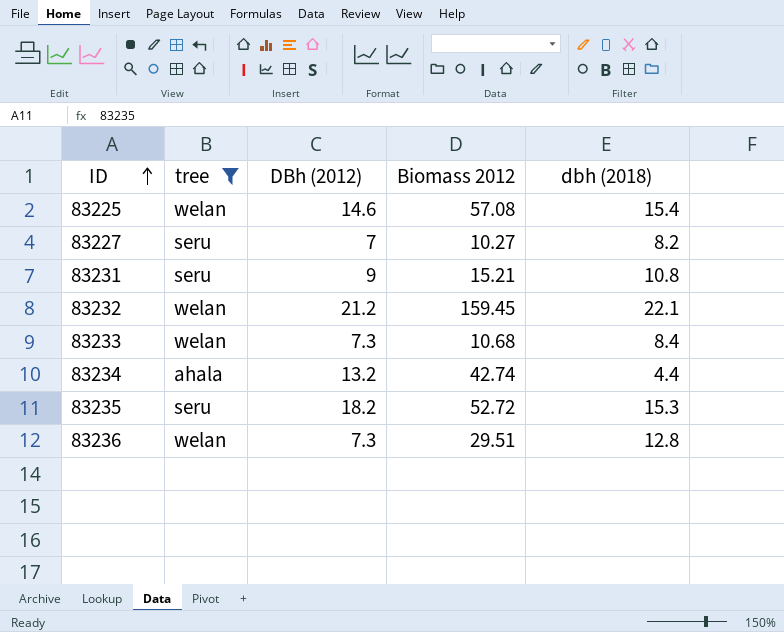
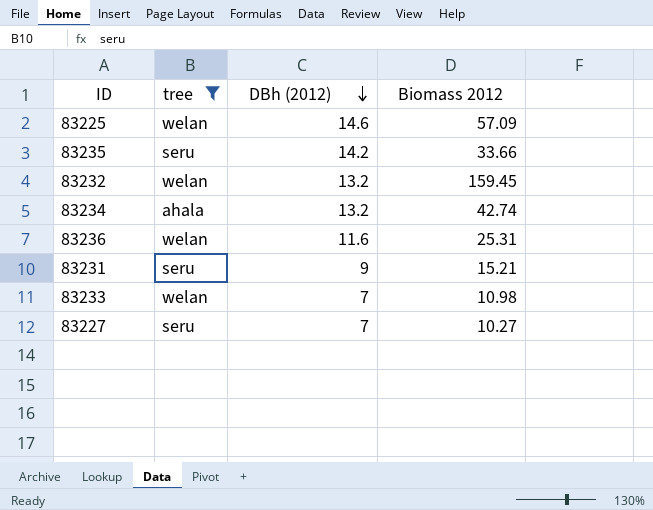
row order: ID ascending -> DBh (2012) descending
column dbh (2018) | position: 5 -> none
83225 | Biomass 2012: 57.08 -> 57.09
83235 | DBh (2012): 18.2 -> 14.2
83235 | Biomass 2012: 52.72 -> 33.66
83232 | DBh (2012): 21.2 -> 13.2
83236 | DBh (2012): 7.3 -> 11.6
83236 | Biomass 2012: 29.51 -> 25.31
83233 | DBh (2012): 7.3 -> 7
83233 | Biomass 2012: 10.68 -> 10.98

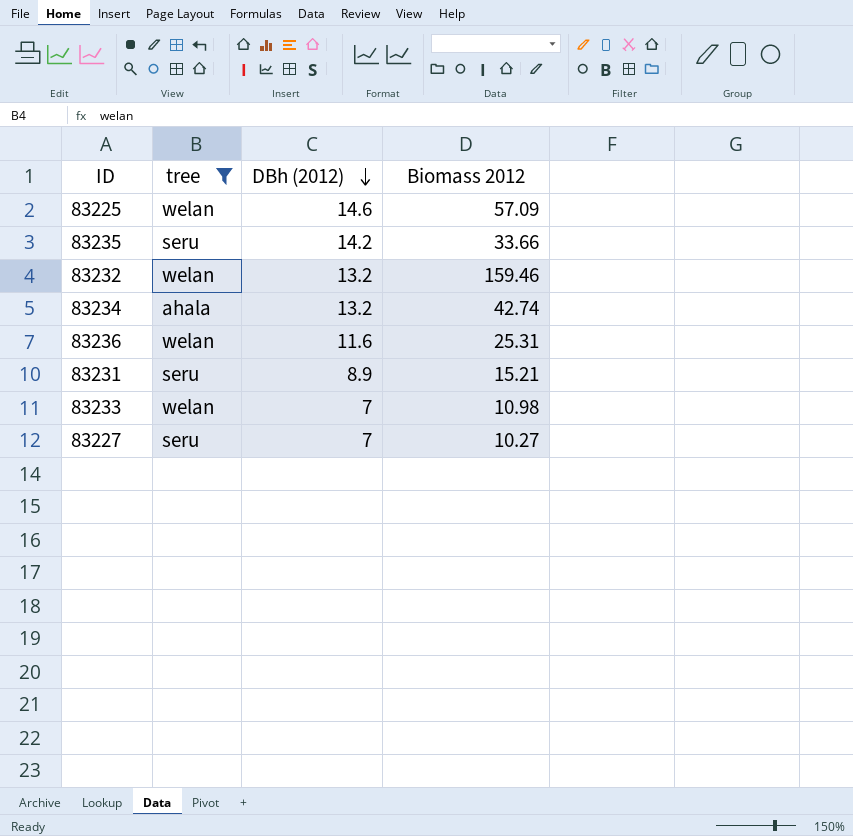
83232 | Biomass 2012: 159.45 -> 159.46
83231 | DBh (2012): 9 -> 8.9

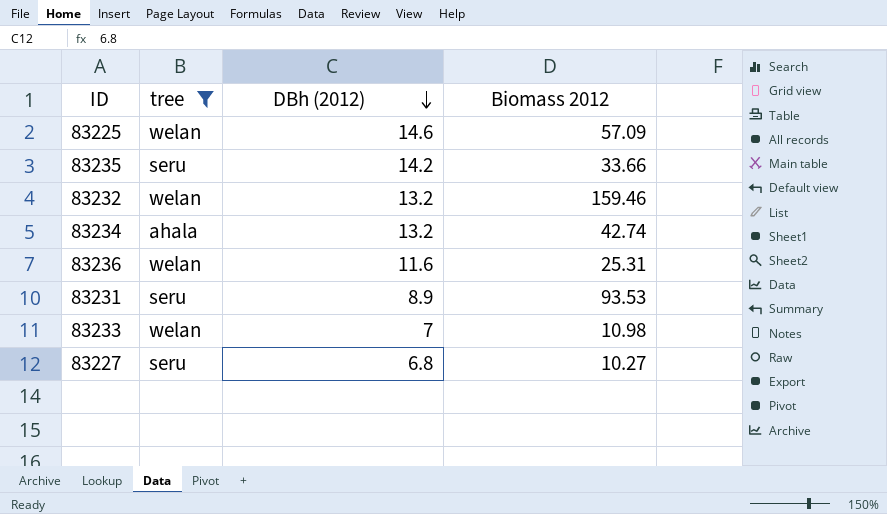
83231 | Biomass 2012: 15.21 -> 93.53
83227 | DBh (2012): 7 -> 6.8

